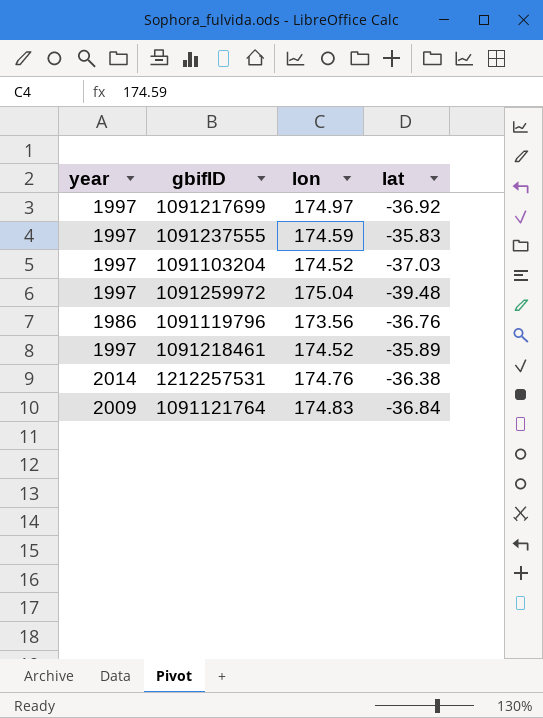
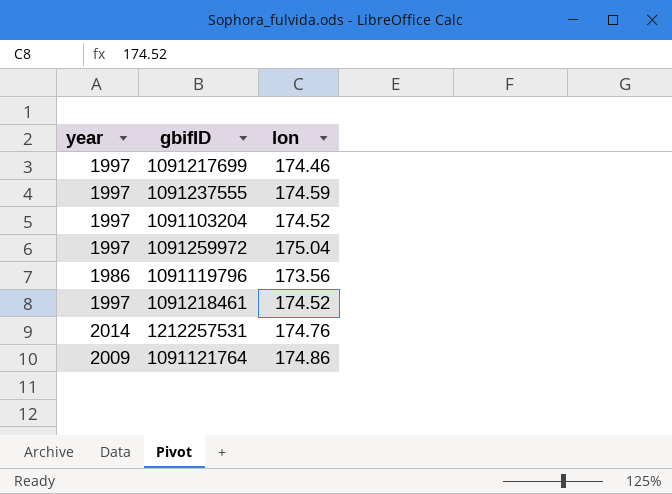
column lat | position: 4 -> none
1091217699 | lon: 174.97 -> 174.46
1091121764 | lon: 174.83 -> 174.86

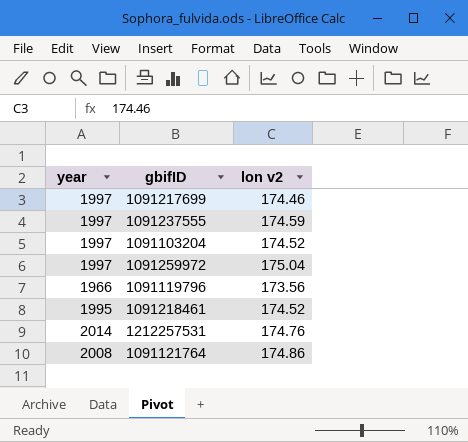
column name: lon -> lon v2
1091119796 | year: 1986 -> 1966
1091218461 | year: 1997 -> 1995
1091121764 | year: 2009 -> 2008

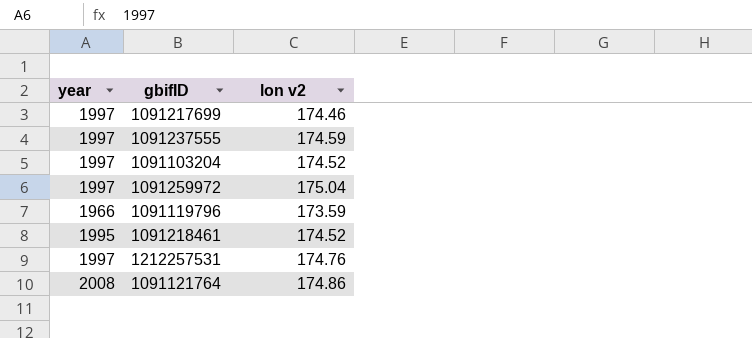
1091119796 | lon v2: 173.56 -> 173.59
1212257531 | year: 2014 -> 1997

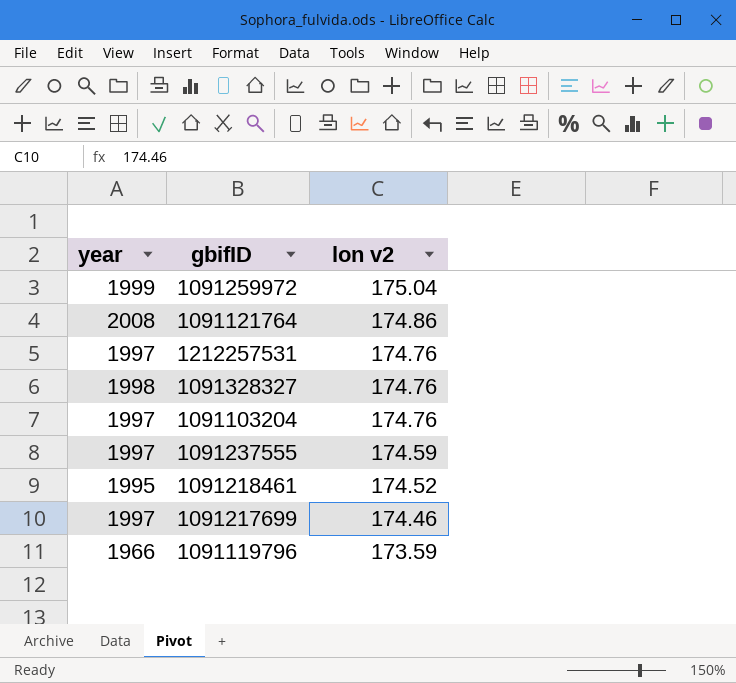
row order: none -> lon v2 descending
1091259972 | year: 1997 -> 1999
row 1091328327: none -> 1998 | 174.76
1091103204 | lon v2: 174.52 -> 174.76

